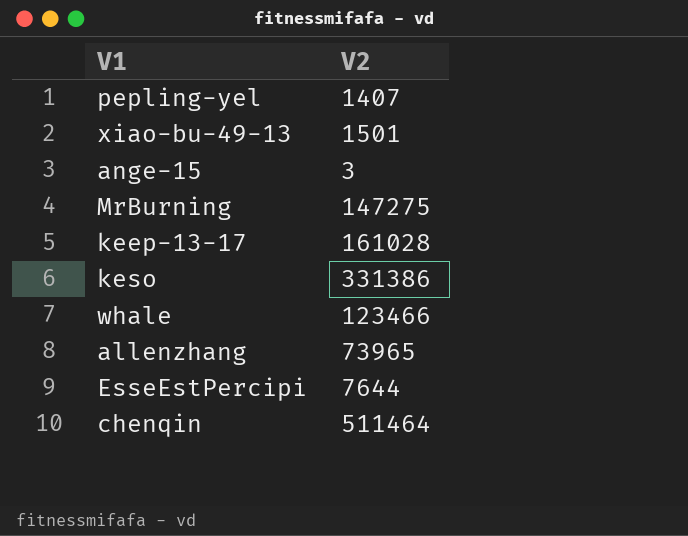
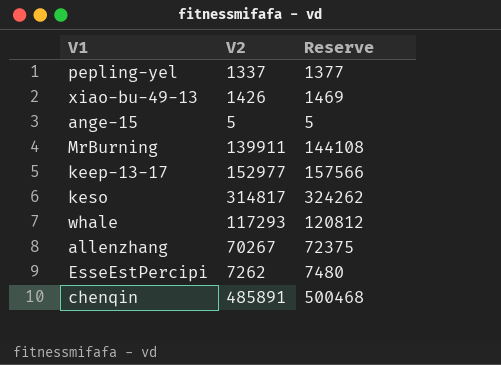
column Reserve | formula: none -> [V2] * 1.03
pepling-yel | V2: 1407 -> 1337
xiao-bu-49-13 | V2: 1501 -> 1426
ange-15 | V2: 3 -> 5
MrBurning | V2: 147275 -> 139911
keep-13-17 | V2: 161028 -> 152977
keso | V2: 331386 -> 314817
whale | V2: 123466 -> 117293
allenzhang | V2: 73965 -> 70267
EsseEstPercipi | V2: 7644 -> 7262
chenqin | V2: 511464 -> 485891

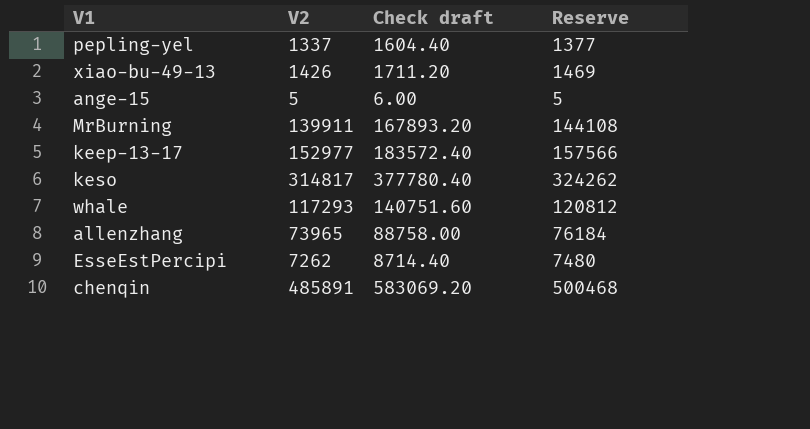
column Check draft | formula: none -> [V2] * 1.2
allenzhang | V2: 70267 -> 73965
allenzhang | Reserve: 72375 -> 76184

